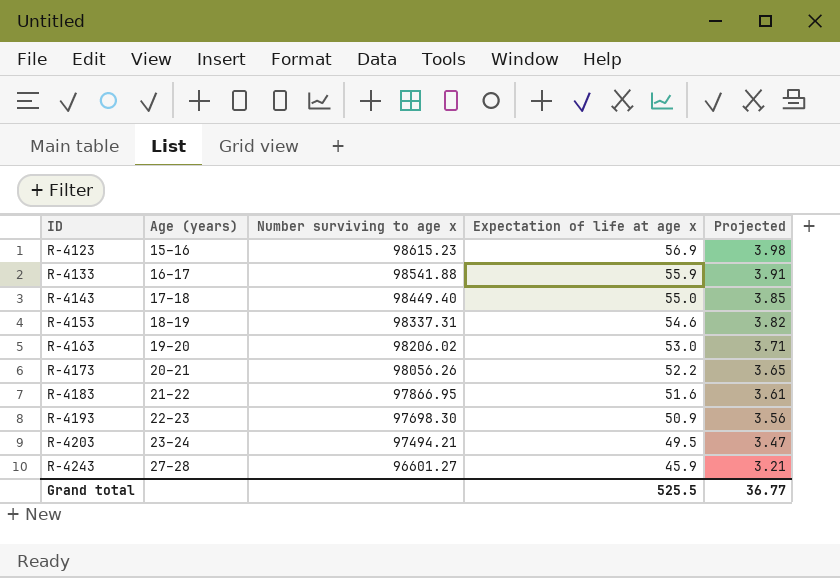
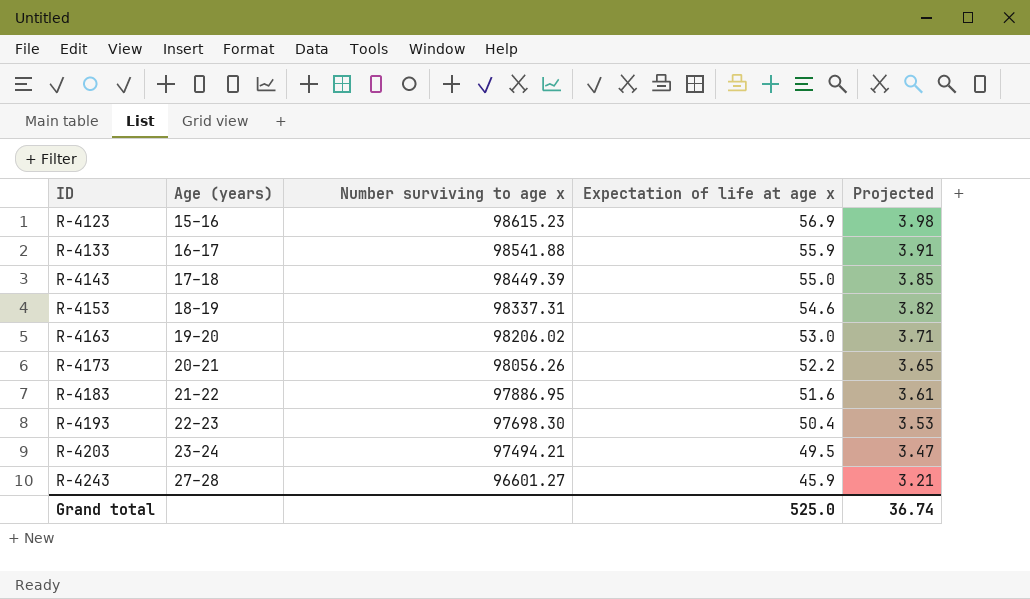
R-4143 | Number surviving to age x: 98449.40 -> 98449.39
R-4183 | Number surviving to age x: 97866.95 -> 97886.95
R-4193 | Expectation of life at age x: 50.9 -> 50.4
R-4193 | Projected: 3.56 -> 3.53
Grand total | Expectation of life at age x: 525.5 -> 525.0
Grand total | Projected: 36.77 -> 36.74

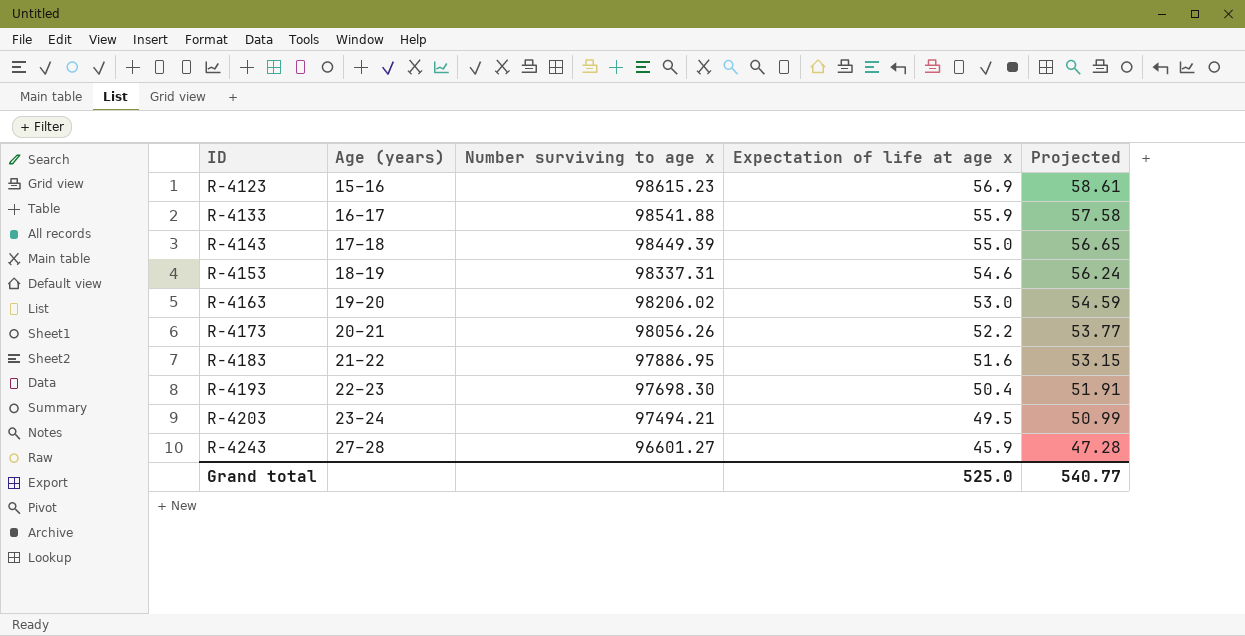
column Projected | formula: [Expectation of life at age x] * 0.07 -> [Expectation of life at age x] * 1.03
Grand total | Projected: 36.74 -> 540.77

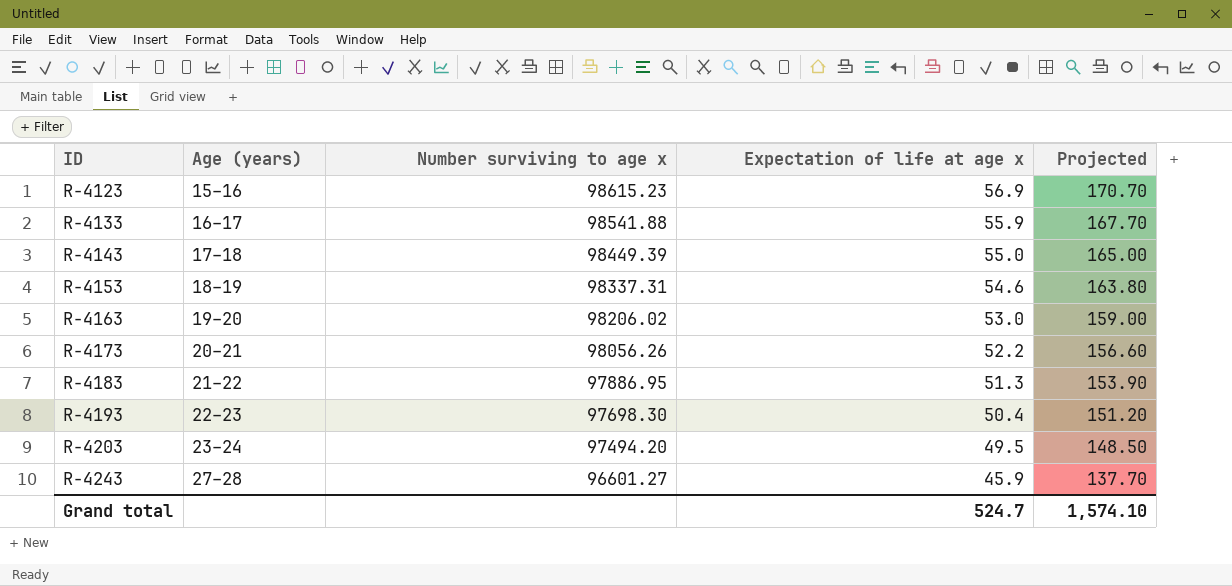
column Projected | formula: [Expectation of life at age x] * 1.03 -> [Expectation of life at age x] * 3
R-4183 | Expectation of life at age x: 51.6 -> 51.3
R-4203 | Number surviving to age x: 97494.21 -> 97494.20
Grand total | Expectation of life at age x: 525.0 -> 524.7
Grand total | Projected: 540.77 -> 1,574.10

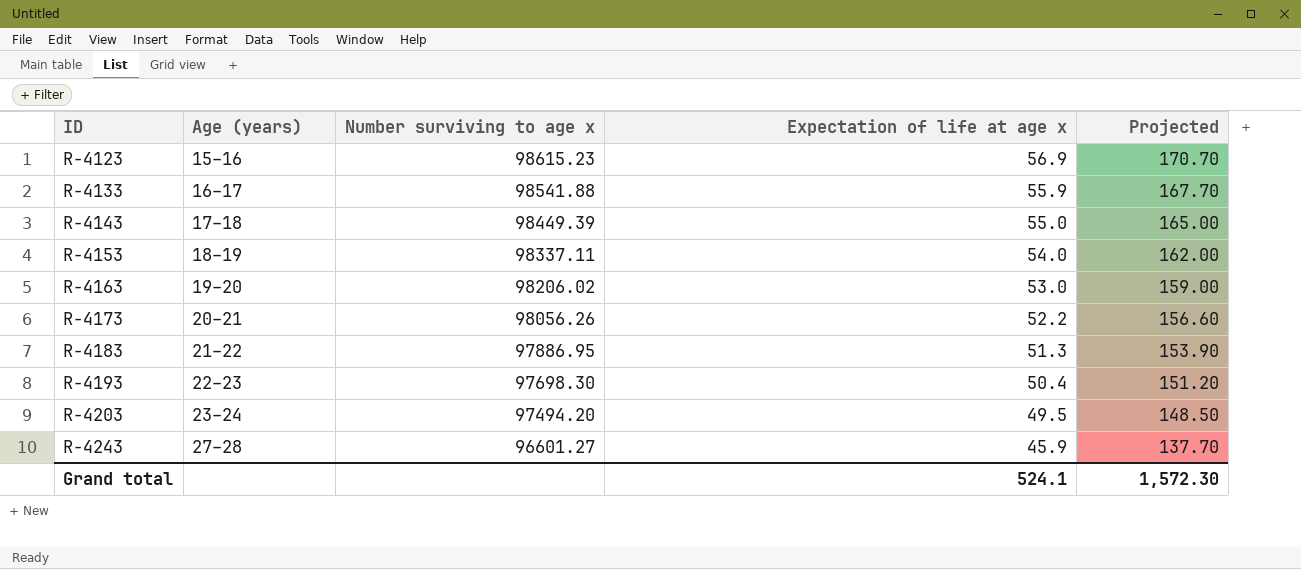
R-4153 | Number surviving to age x: 98337.31 -> 98337.11
R-4153 | Expectation of life at age x: 54.6 -> 54.0
R-4153 | Projected: 163.80 -> 162.00
Grand total | Expectation of life at age x: 524.7 -> 524.1
Grand total | Projected: 1,574.10 -> 1,572.30

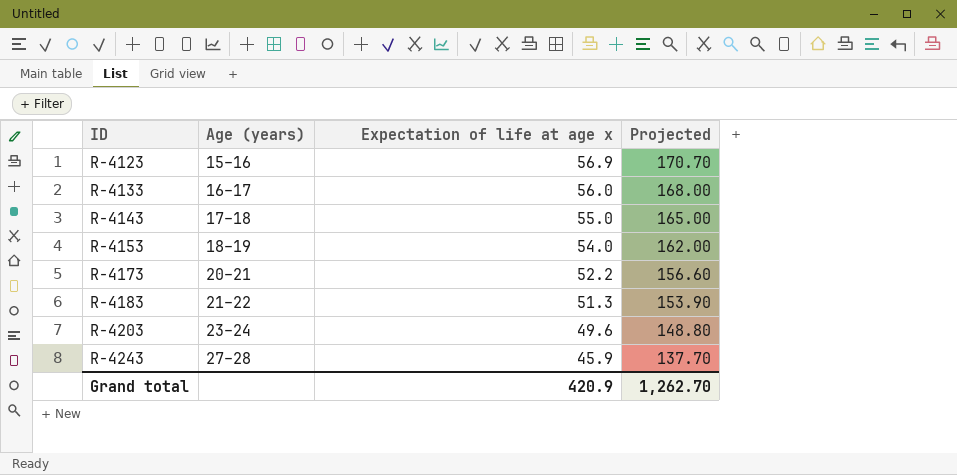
column Number surviving to age x | position: 3 -> none
row R-4163: 19–20 | 98206.02 | 53.0 | 159.00 -> none
row R-4193: 22–23 | 97698.30 | 50.4 | 151.20 -> none
R-4133 | Expectation of life at age x: 55.9 -> 56.0
R-4133 | Projected: 167.70 -> 168.00
R-4203 | Expectation of life at age x: 49.5 -> 49.6
R-4203 | Projected: 148.50 -> 148.80
Grand total | Expectation of life at age x: 524.1 -> 420.9
Grand total | Projected: 1,572.30 -> 1,262.70

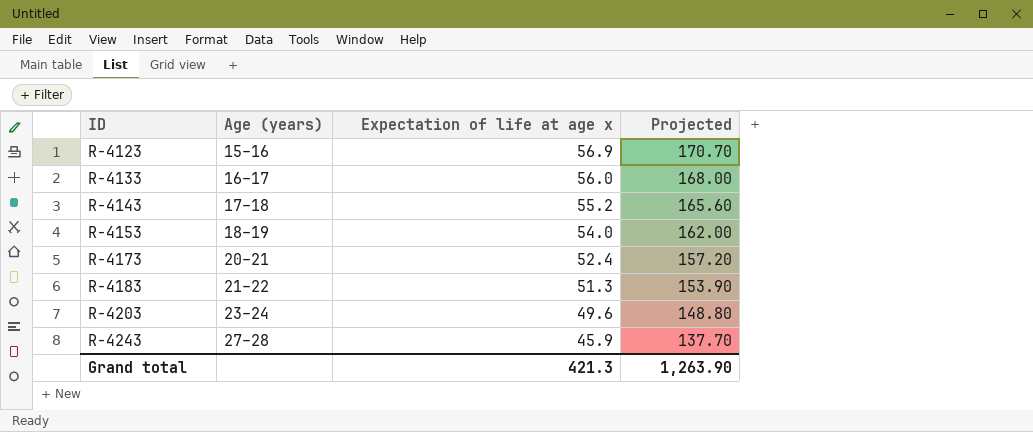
R-4143 | Expectation of life at age x: 55.0 -> 55.2
R-4143 | Projected: 165.00 -> 165.60
R-4173 | Expectation of life at age x: 52.2 -> 52.4
R-4173 | Projected: 156.60 -> 157.20
Grand total | Expectation of life at age x: 420.9 -> 421.3
Grand total | Projected: 1,262.70 -> 1,263.90

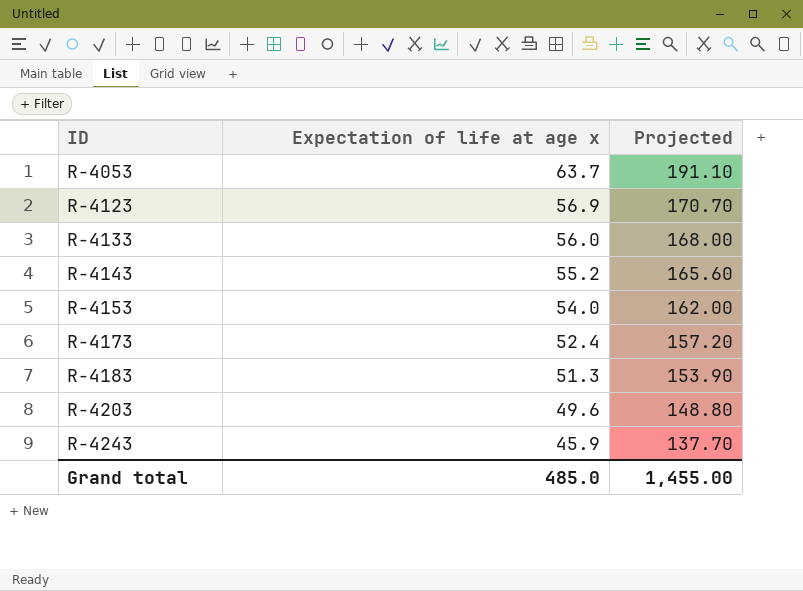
column Age (years) | position: 2 -> none
row R-4053: none -> 63.7 | 191.10
Grand total | Expectation of life at age x: 421.3 -> 485.0
Grand total | Projected: 1,263.90 -> 1,455.00

